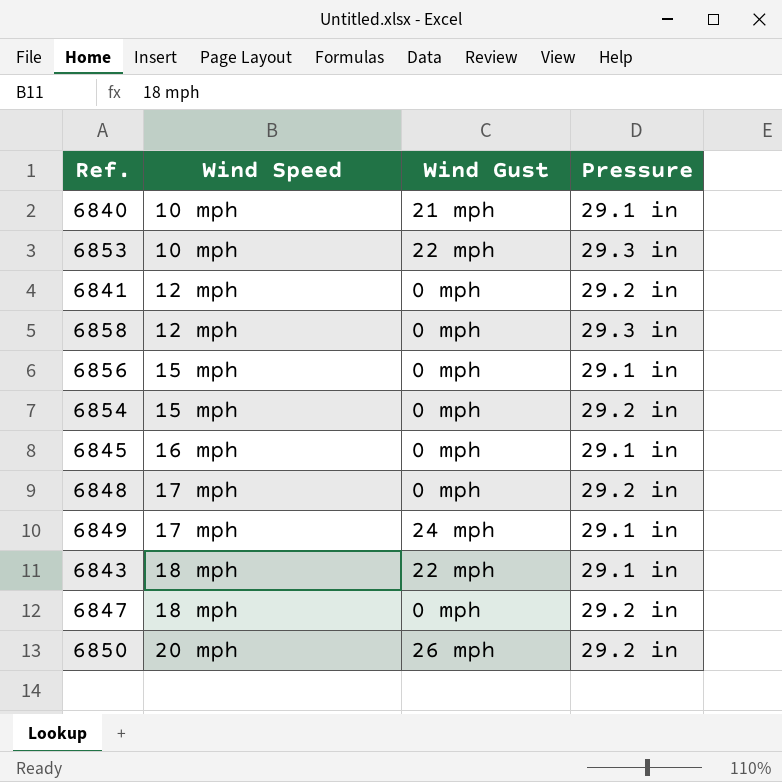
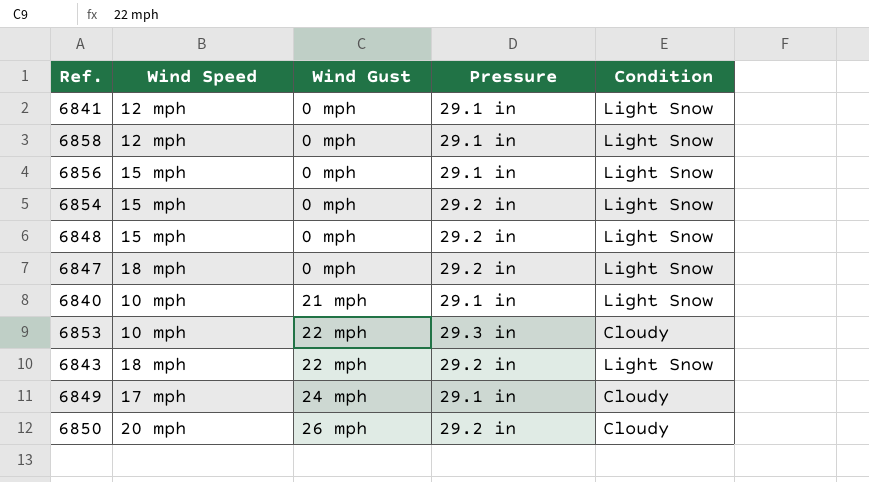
row order: Wind Speed ascending -> Wind Gust ascending
column Condition | position: none -> 5
row 6845: 16 mph | 0 mph | 29.1 in -> none
6841 | Pressure: 29.2 in -> 29.1 in
6858 | Pressure: 29.3 in -> 29.1 in
6848 | Wind Speed: 17 mph -> 15 mph
6843 | Pressure: 29.1 in -> 29.2 in

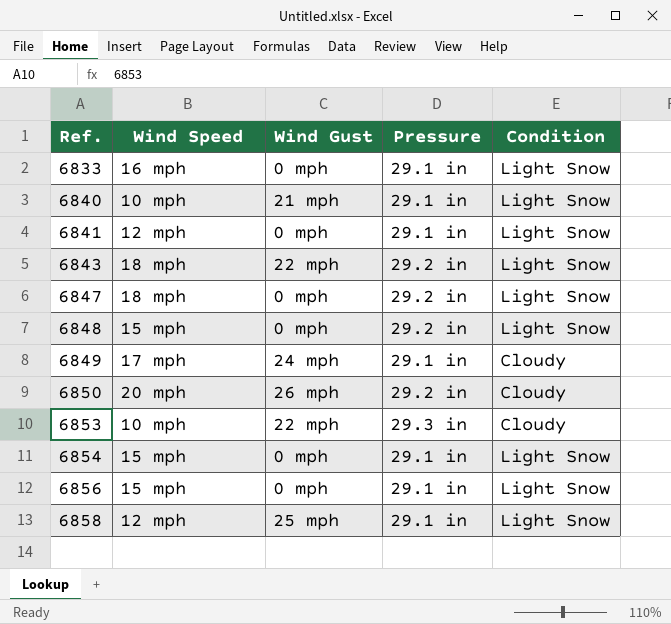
row order: Wind Gust ascending -> Ref. ascending
row 6833: none -> 16 mph | 0 mph | 29.1 in | Light Snow
6854 | Pressure: 29.2 in -> 29.1 in
6858 | Wind Gust: 0 mph -> 25 mph

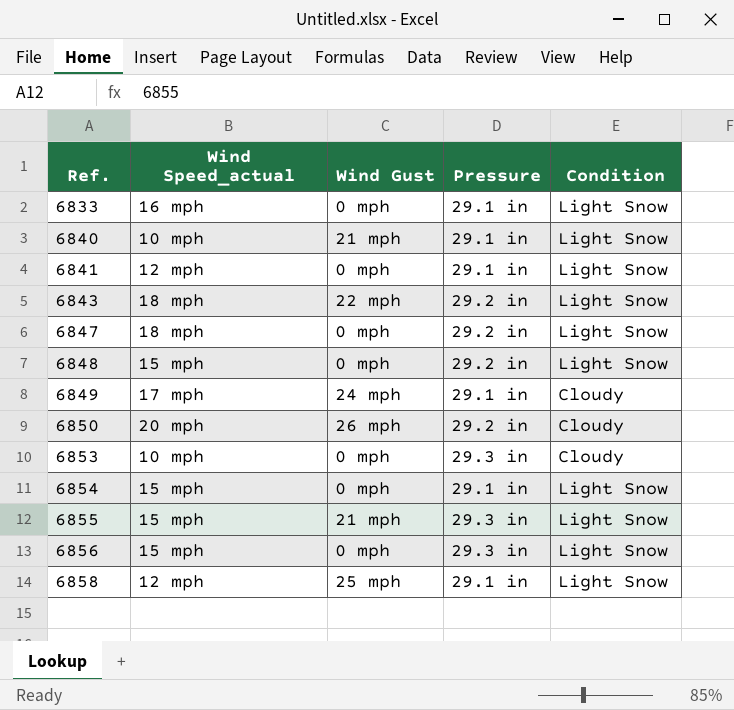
column name: Wind Speed -> Wind Speed_actual
6853 | Wind Gust: 22 mph -> 0 mph
row 6855: none -> 15 mph | 21 mph | 29.3 in | Light Snow
6856 | Pressure: 29.1 in -> 29.3 in

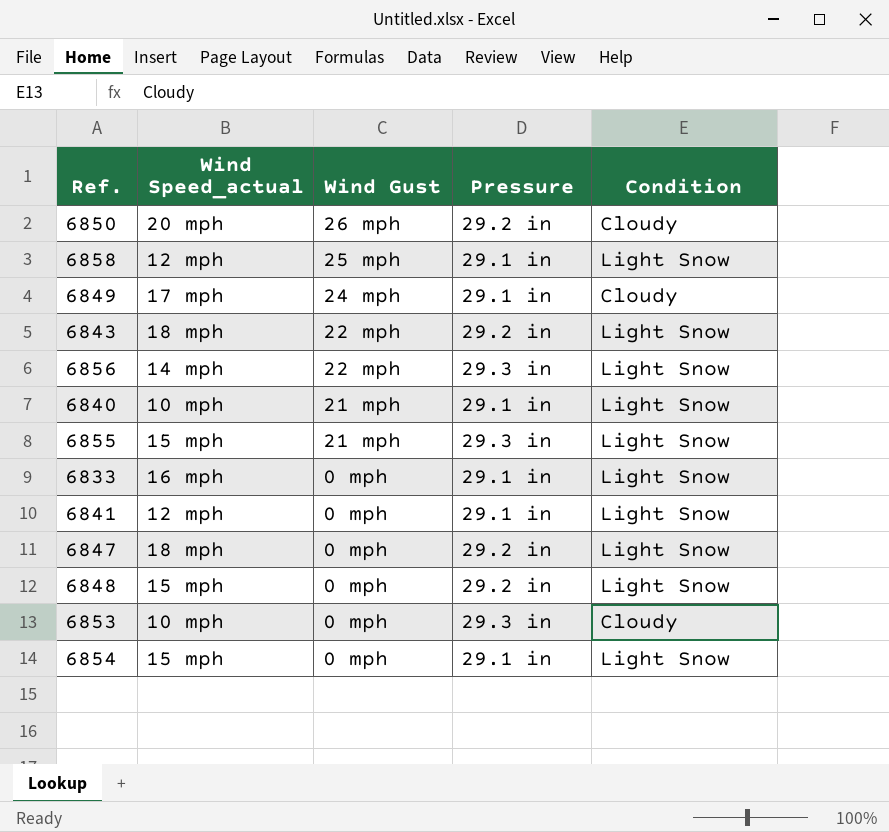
row order: Ref. ascending -> Wind Gust descending
6856 | Wind Speed_actual: 15 mph -> 14 mph
6856 | Wind Gust: 0 mph -> 22 mph

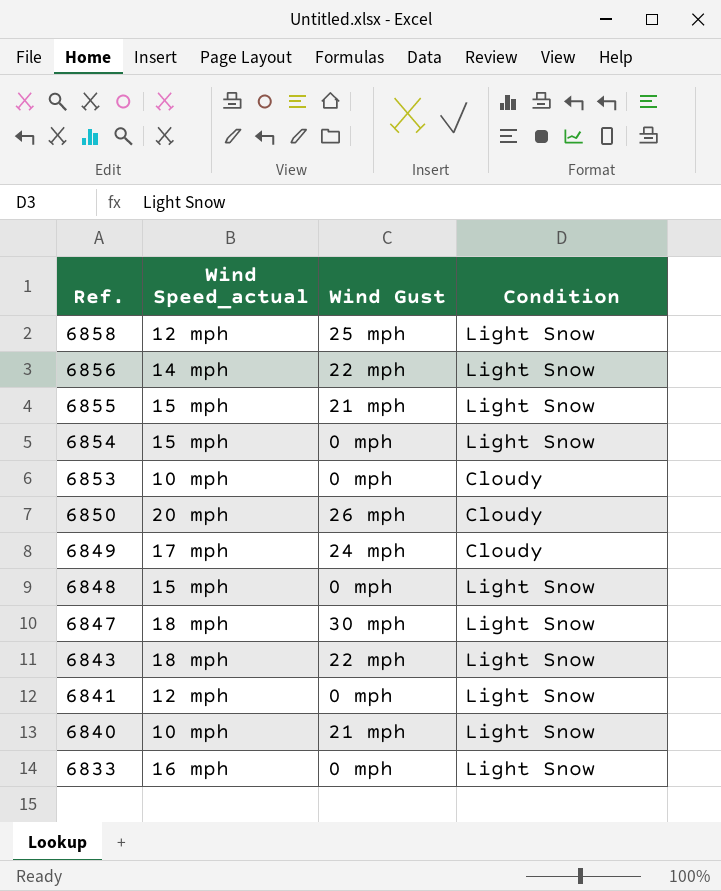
row order: Wind Gust descending -> Ref. descending
column Pressure | position: 4 -> none
6847 | Wind Gust: 0 mph -> 30 mph

